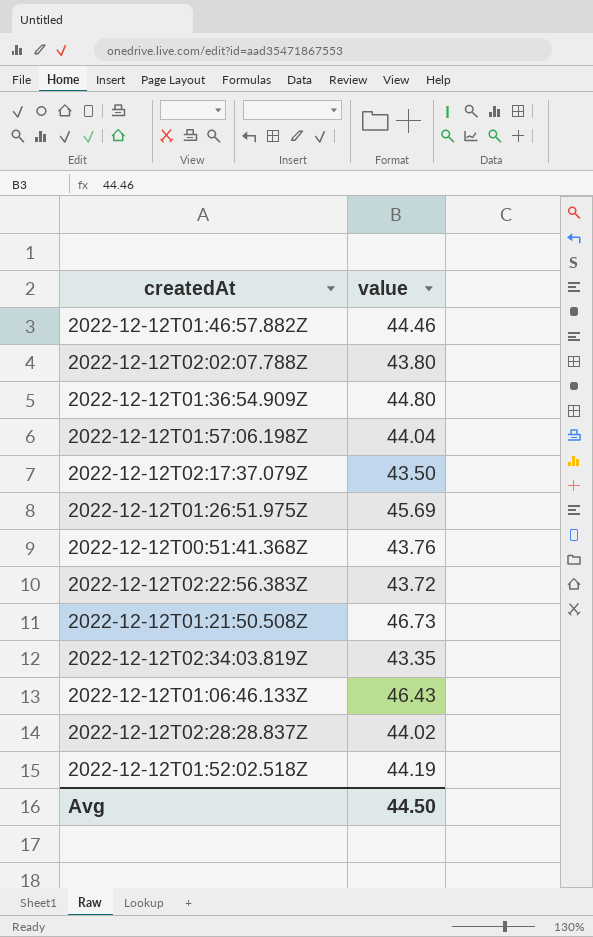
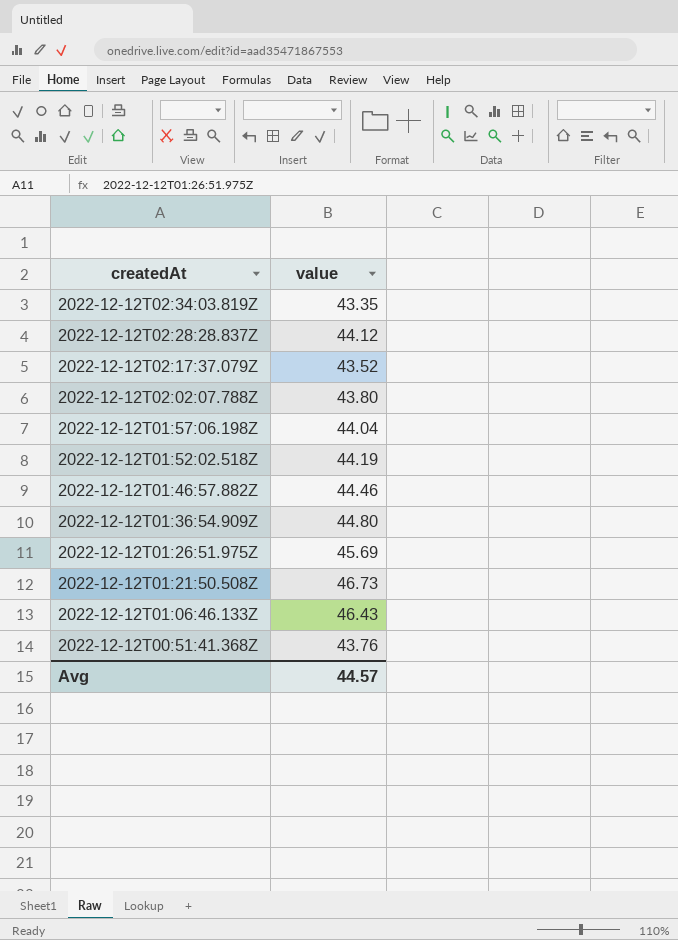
row order: none -> createdAt descending
row 2022-12-12T02:22:56.383Z: 43.72 -> none
2022-12-12T02:28:28.837Z | value: 44.02 -> 44.12
2022-12-12T02:17:37.079Z | value: 43.50 -> 43.52
Avg | value: 44.50 -> 44.57

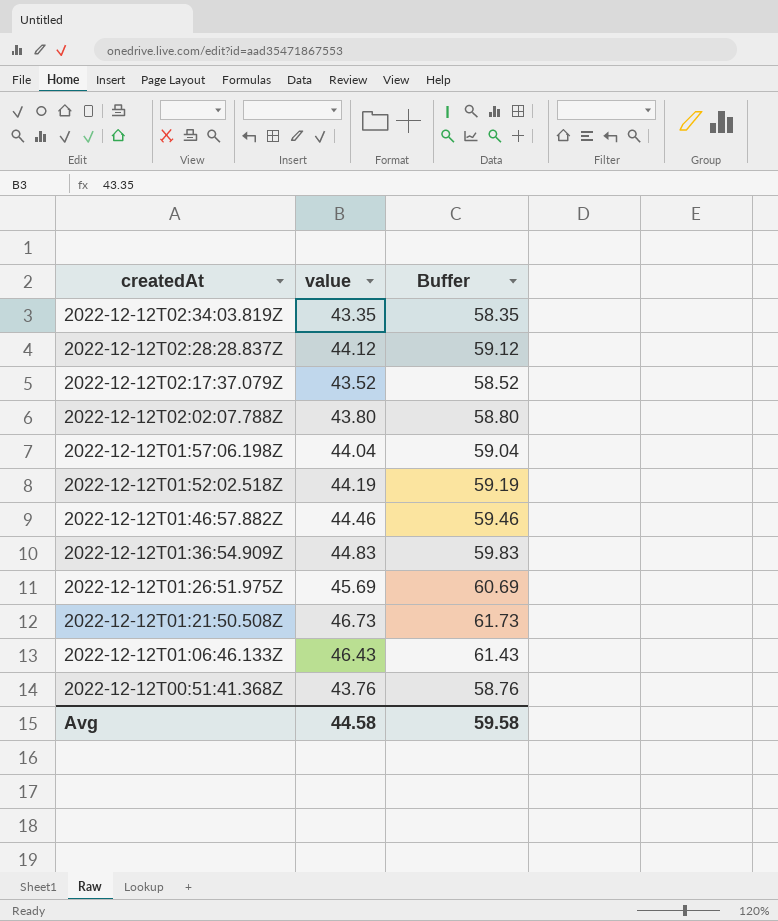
column Buffer | formula: none -> [value] + 15
2022-12-12T01:36:54.909Z | value: 44.80 -> 44.83
Avg | value: 44.57 -> 44.58

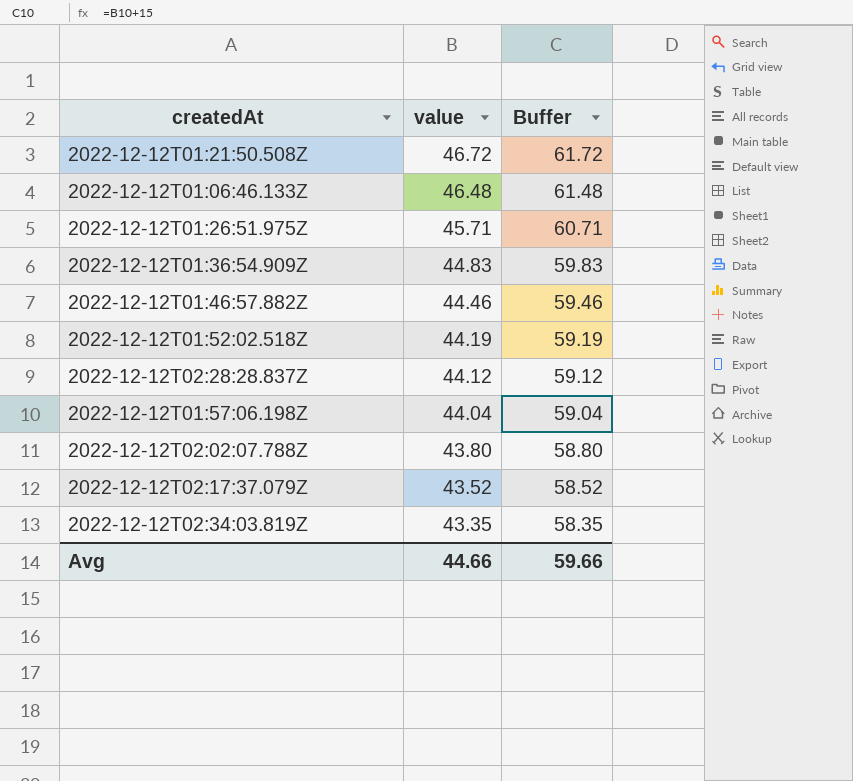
row order: createdAt descending -> value descending
row 2022-12-12T00:51:41.368Z: 43.76 | 58.76 -> none
2022-12-12T01:21:50.508Z | value: 46.73 -> 46.72
2022-12-12T01:21:50.508Z | Buffer: 61.73 -> 61.72
2022-12-12T01:06:46.133Z | value: 46.43 -> 46.48
2022-12-12T01:06:46.133Z | Buffer: 61.43 -> 61.48
2022-12-12T01:26:51.975Z | value: 45.69 -> 45.71
2022-12-12T01:26:51.975Z | Buffer: 60.69 -> 60.71
Avg | value: 44.58 -> 44.66
Avg | Buffer: 59.58 -> 59.66

